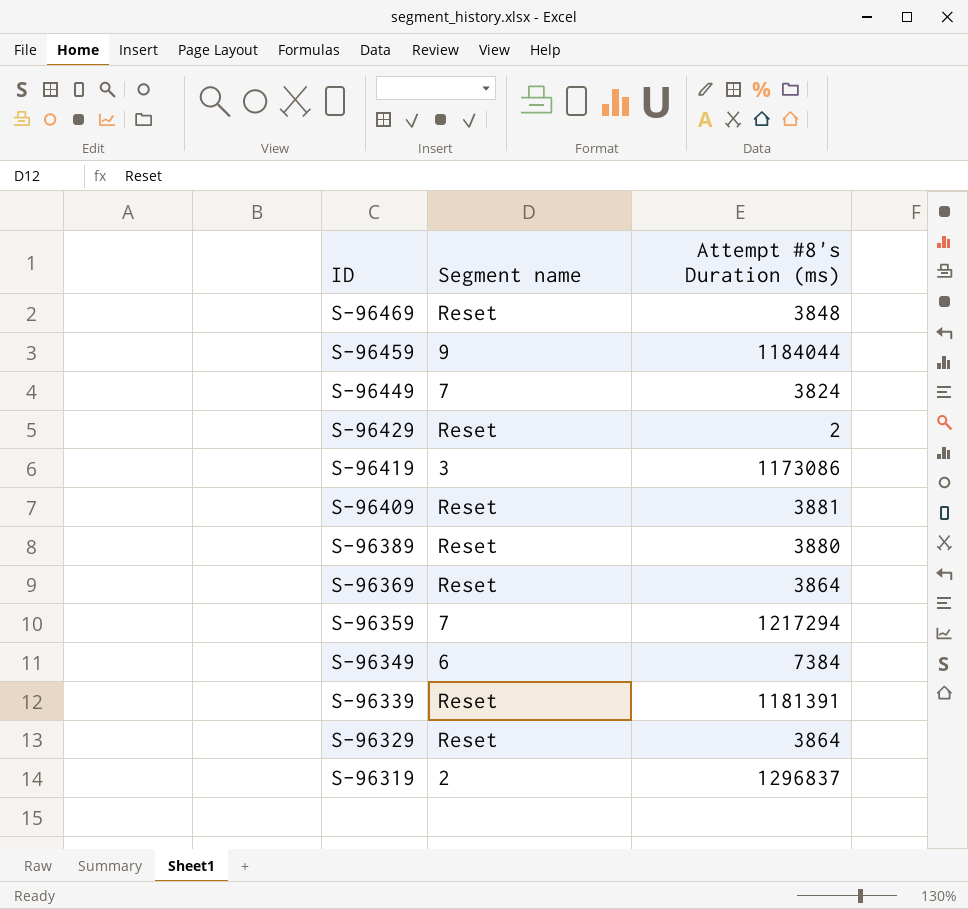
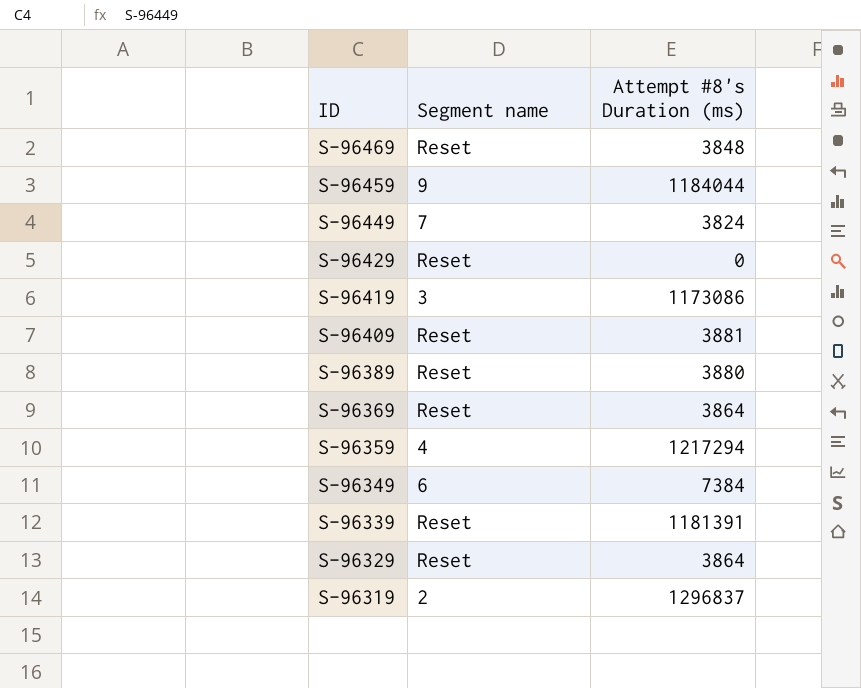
S-96429 | Attempt #8's Duration (ms): 2 -> 0
S-96359 | Segment name: 7 -> 4

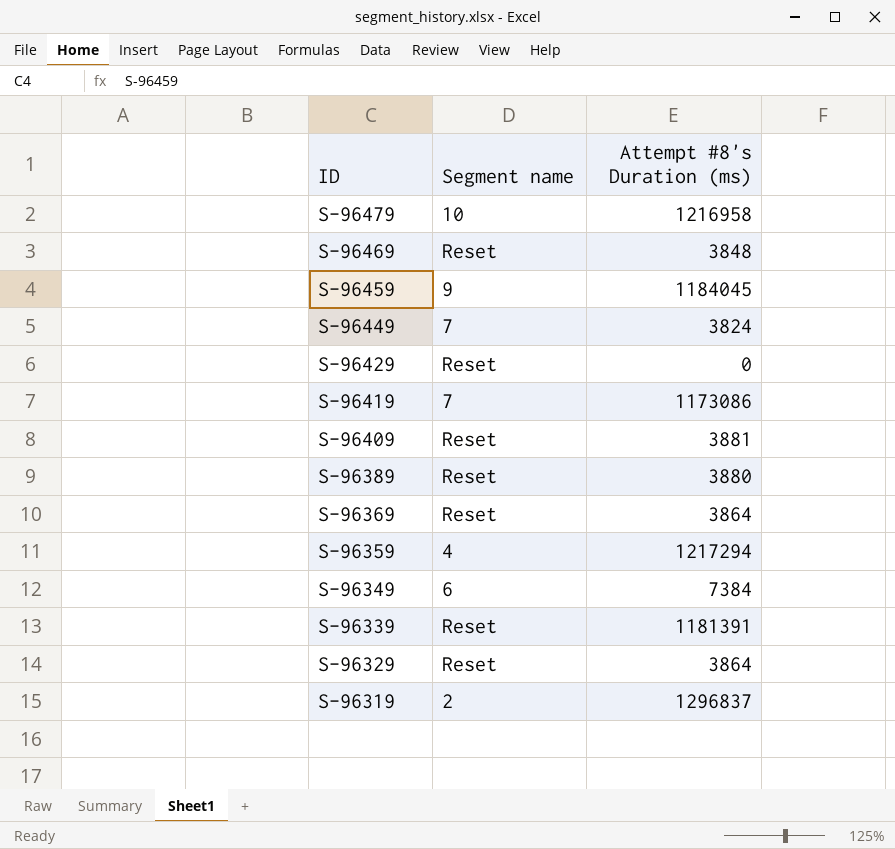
row S-96479: none -> 10 | 1216958
S-96459 | Attempt #8's Duration (ms): 1184044 -> 1184045
S-96419 | Segment name: 3 -> 7

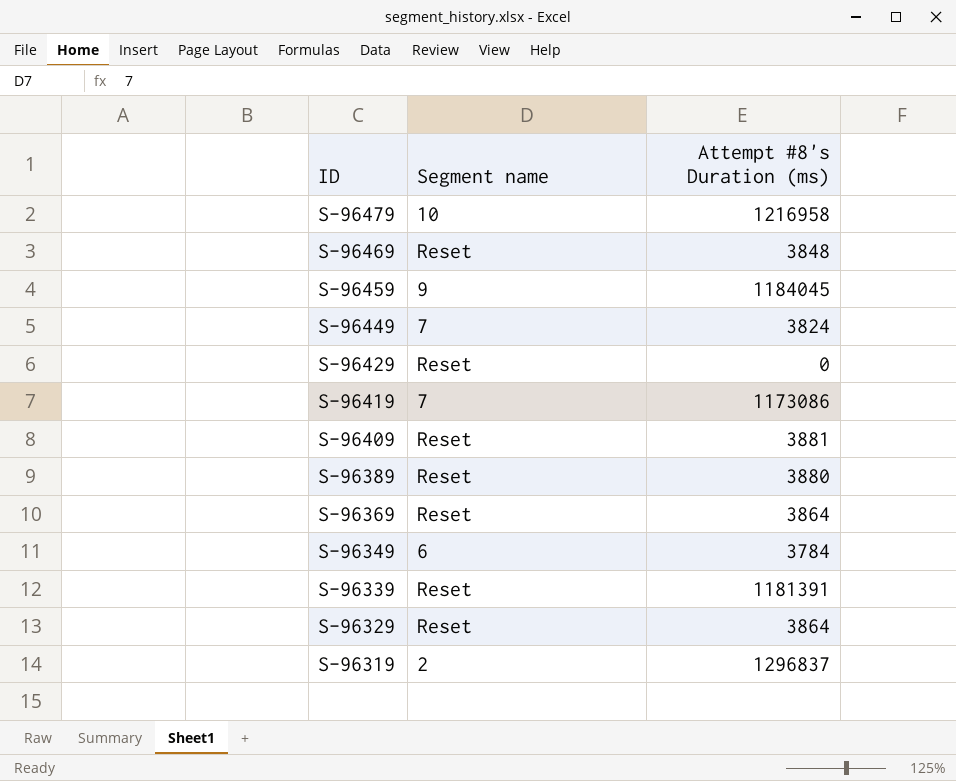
row S-96359: 4 | 1217294 -> none
S-96349 | Attempt #8's Duration (ms): 7384 -> 3784

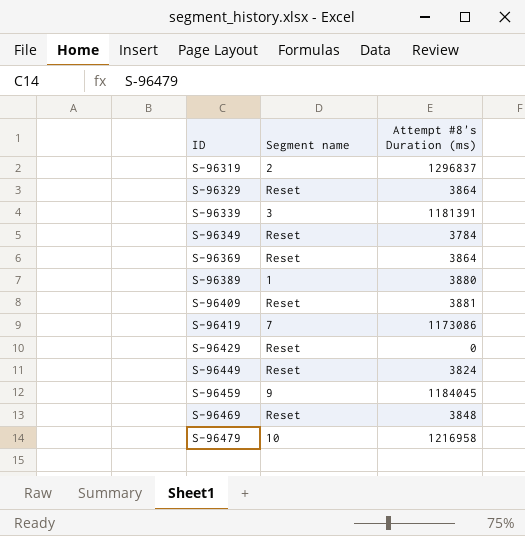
row order: ID descending -> ID ascending
S-96339 | Segment name: Reset -> 3
S-96349 | Segment name: 6 -> Reset
S-96389 | Segment name: Reset -> 1
S-96449 | Segment name: 7 -> Reset

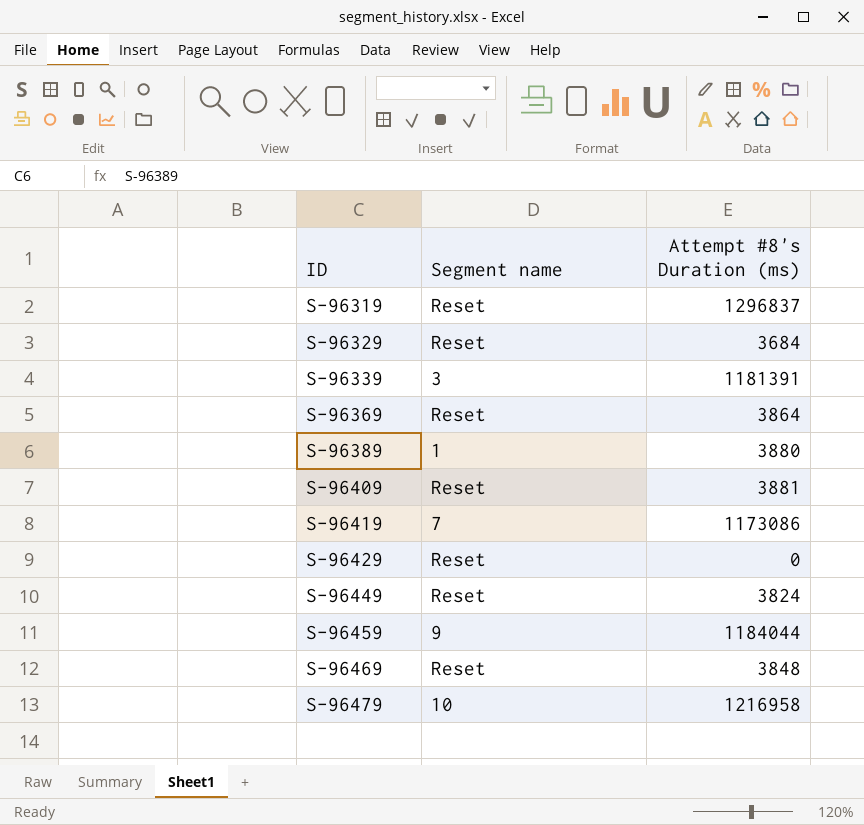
row S-96349: Reset | 3784 -> none
S-96319 | Segment name: 2 -> Reset
S-96329 | Attempt #8's Duration (ms): 3864 -> 3684
S-96459 | Attempt #8's Duration (ms): 1184045 -> 1184044

